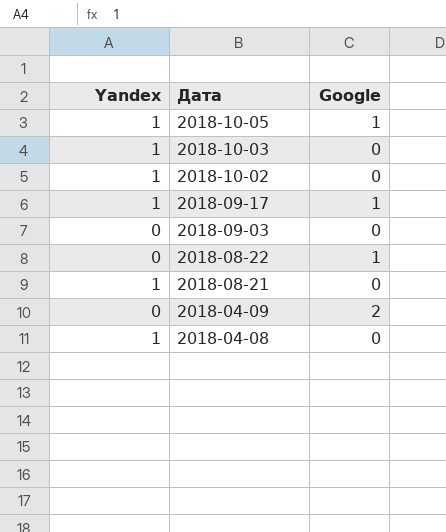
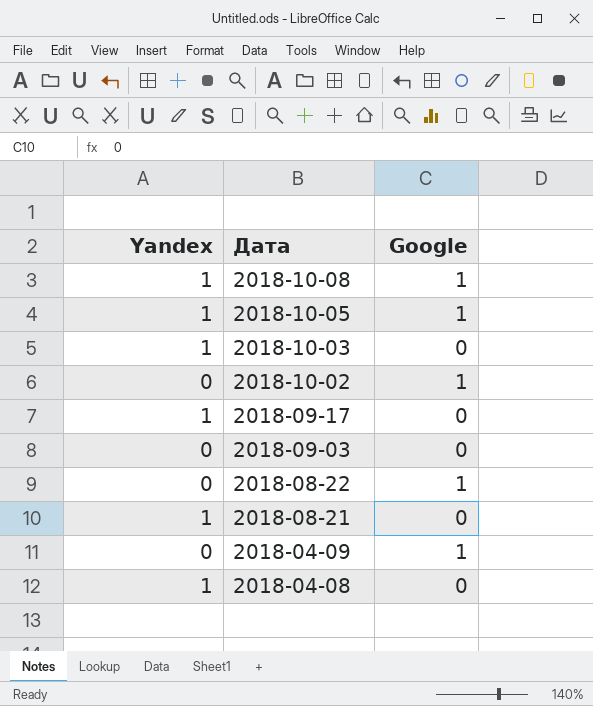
row 2018-10-08: none -> 1 | 1
2018-10-02 | Yandex: 1 -> 0
2018-10-02 | Google: 0 -> 1
2018-09-17 | Google: 1 -> 0
2018-04-09 | Google: 2 -> 1

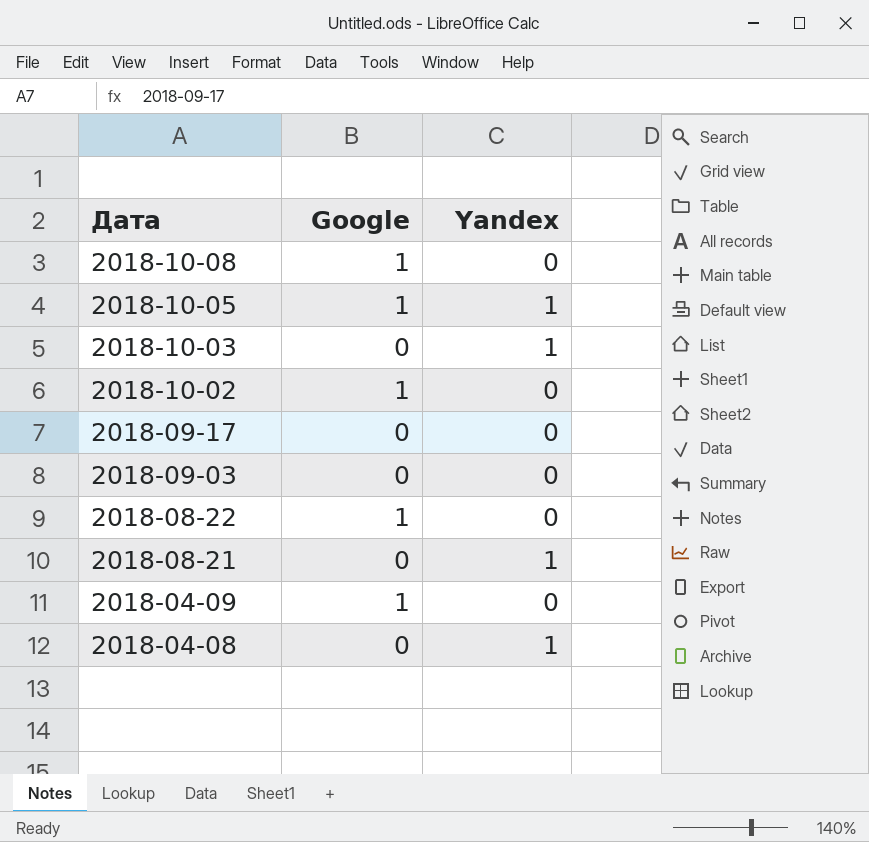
column Yandex | position: 1 -> 3
2018-10-08 | Yandex: 1 -> 0
2018-09-17 | Yandex: 1 -> 0

